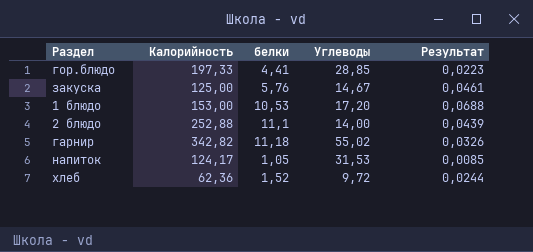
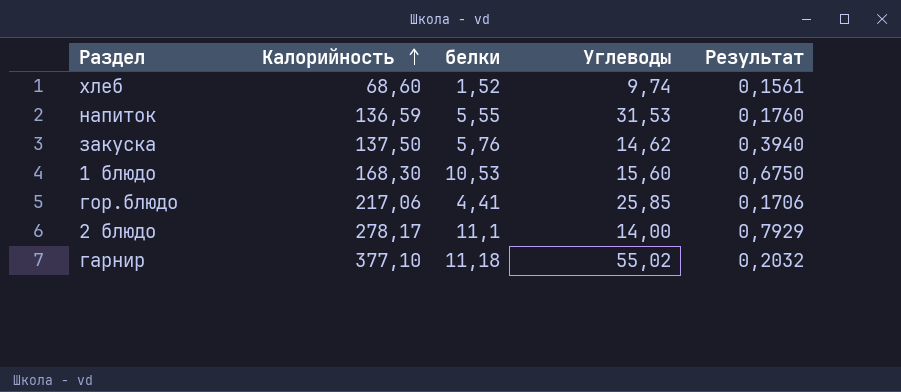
row order: none -> Калорийность ascending
column Результат | formula: [белки] / [Калорийность] -> [белки] / [Углеводы]
хлеб | Калорийность: 62,36 -> 68,60
хлеб | Углеводы: 9,72 -> 9,74
напиток | Калорийность: 124,17 -> 136,59
напиток | белки: 1,05 -> 5,55
закуска | Калорийность: 125,00 -> 137,50
закуска | Углеводы: 14,67 -> 14,62
1 блюдо | Калорийность: 153,00 -> 168,30
1 блюдо | Углеводы: 17,20 -> 15,60
гор.блюдо | Калорийность: 197,33 -> 217,06
гор.блюдо | Углеводы: 28,85 -> 25,85
2 блюдо | Калорийность: 252,88 -> 278,17
гарнир | Калорийность: 342,82 -> 377,10

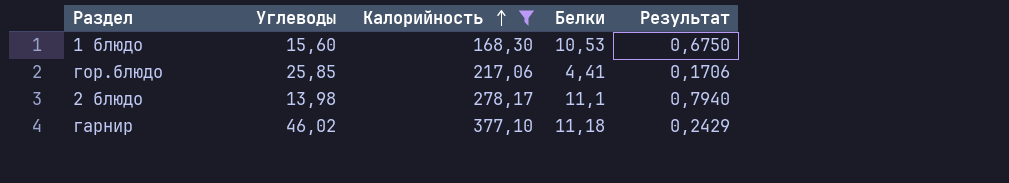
filter: none -> Калорийность >= 168,30
column Углеводы | position: 4 -> 2
column name: белки -> Белки
2 блюдо | Углеводы: 14,00 -> 13,98
2 блюдо | Результат: 0,7929 -> 0,7940
гарнир | Углеводы: 55,02 -> 46,02
гарнир | Результат: 0,2032 -> 0,2429

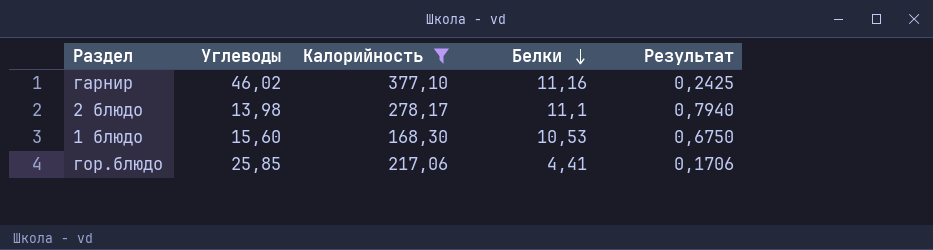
row order: Калорийность ascending -> Белки descending
гарнир | Белки: 11,18 -> 11,16
гарнир | Результат: 0,2429 -> 0,2425

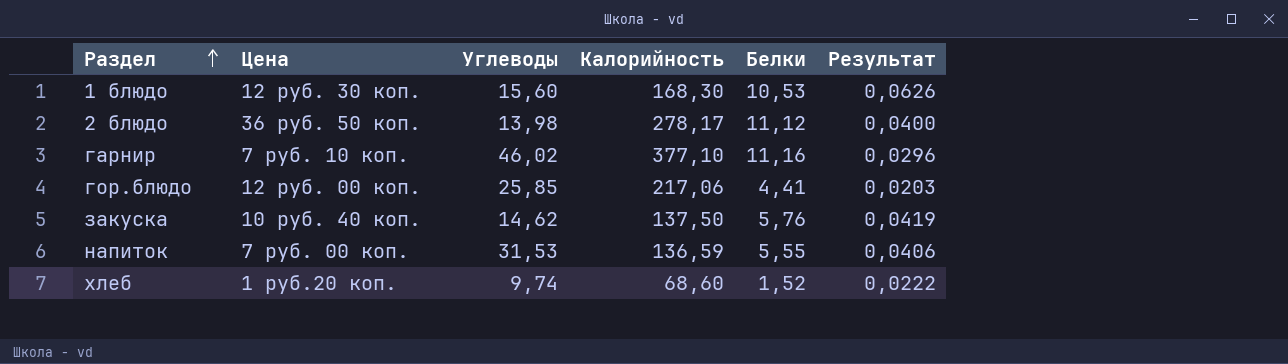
filter: Калорийность >= 168,30 -> none
row order: Белки descending -> Раздел ascending
column Цена | position: none -> 2
column Результат | formula: [Белки] / [Углеводы] -> [Белки] / [Калорийность]
2 блюдо | Белки: 11,1 -> 11,12

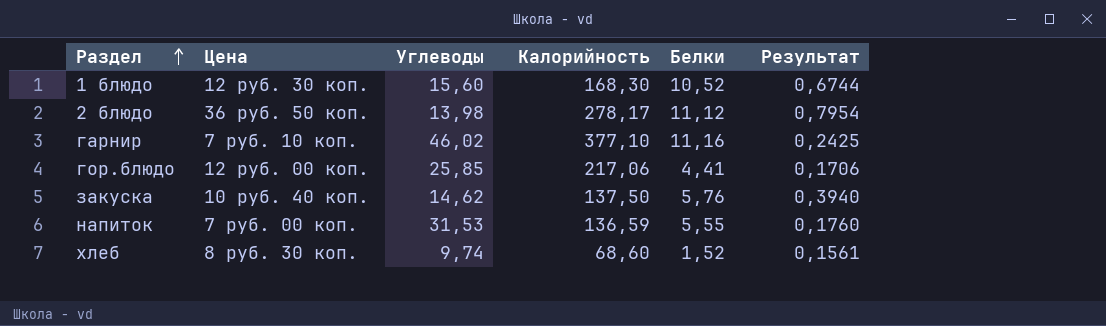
column Результат | formula: [Белки] / [Калорийность] -> [Белки] / [Углеводы]
1 блюдо | Белки: 10,53 -> 10,52
хлеб | Цена: 1 руб.20 коп. -> 8 руб. 30 коп.

